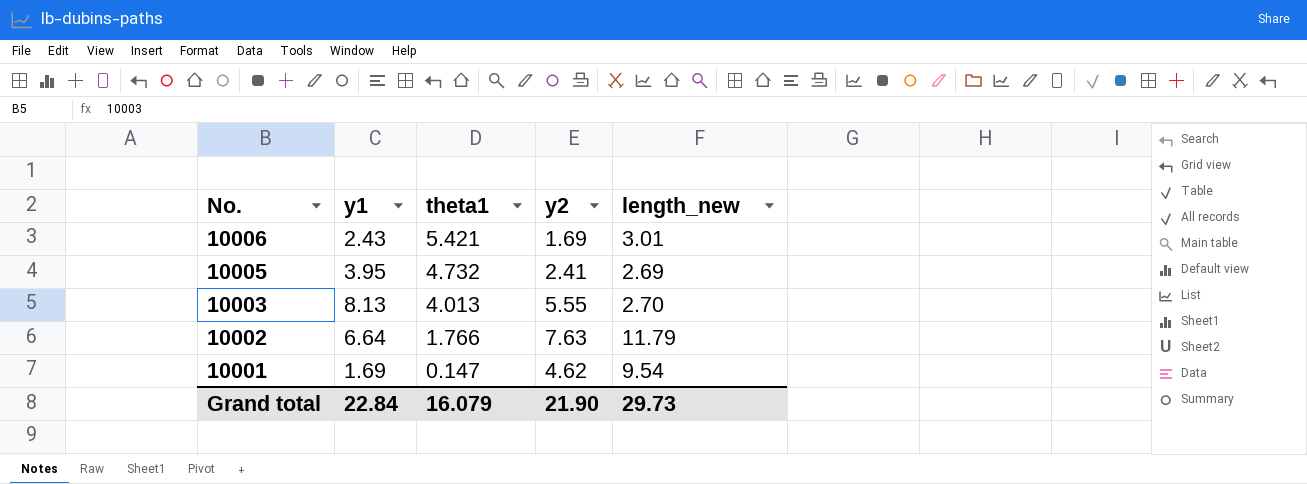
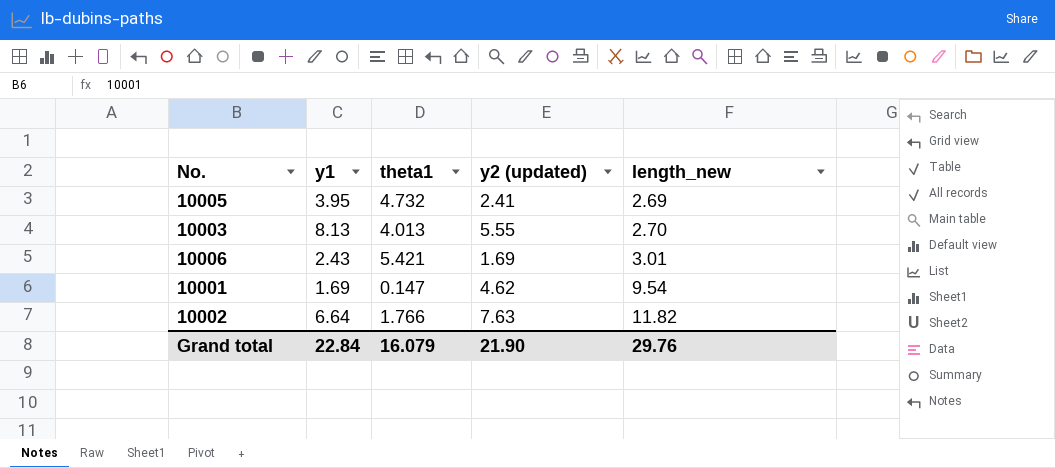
row order: No. descending -> length_new ascending
column name: y2 -> y2 (updated)
10002 | length_new: 11.79 -> 11.82
Grand total | length_new: 29.73 -> 29.76

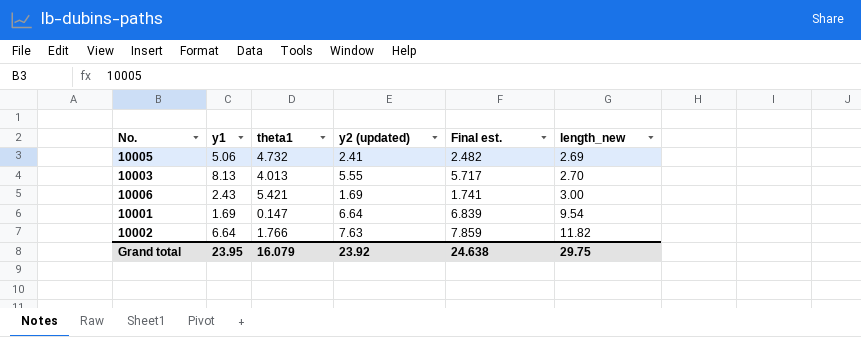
column Final est. | formula: none -> [y2 (updated)] * 1.03
10005 | y1: 3.95 -> 5.06
10006 | length_new: 3.01 -> 3.00
10001 | y2 (updated): 4.62 -> 6.64
Grand total | y1: 22.84 -> 23.95
Grand total | y2 (updated): 21.90 -> 23.92
Grand total | length_new: 29.76 -> 29.75

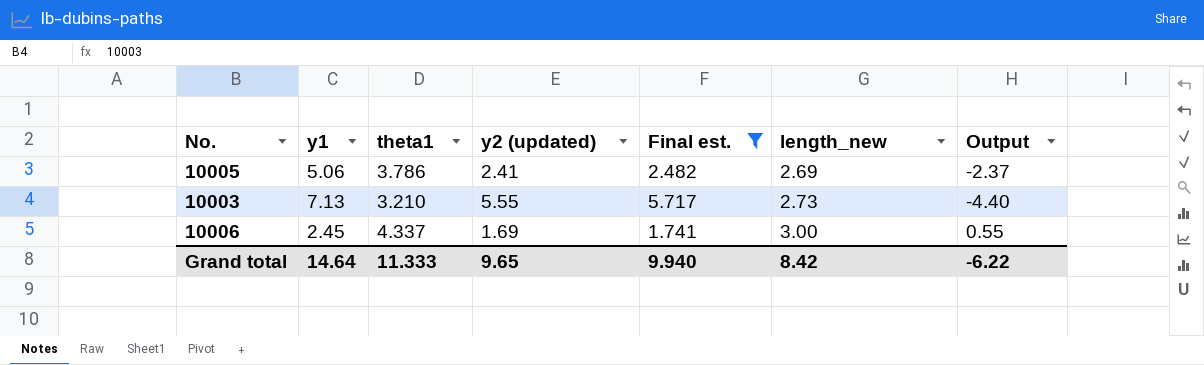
filter: none -> Final est. <= 5.717
column Output | formula: none -> [length_new] - [y1]
10005 | theta1: 4.732 -> 3.786
10003 | y1: 8.13 -> 7.13
10003 | theta1: 4.013 -> 3.210
10003 | length_new: 2.70 -> 2.73
10006 | y1: 2.43 -> 2.45
10006 | theta1: 5.421 -> 4.337
Grand total | y1: 23.95 -> 14.64
Grand total | theta1: 16.079 -> 11.333
Grand total | y2 (updated): 23.92 -> 9.65
Grand total | Final est.: 24.638 -> 9.940
Grand total | length_new: 29.75 -> 8.42

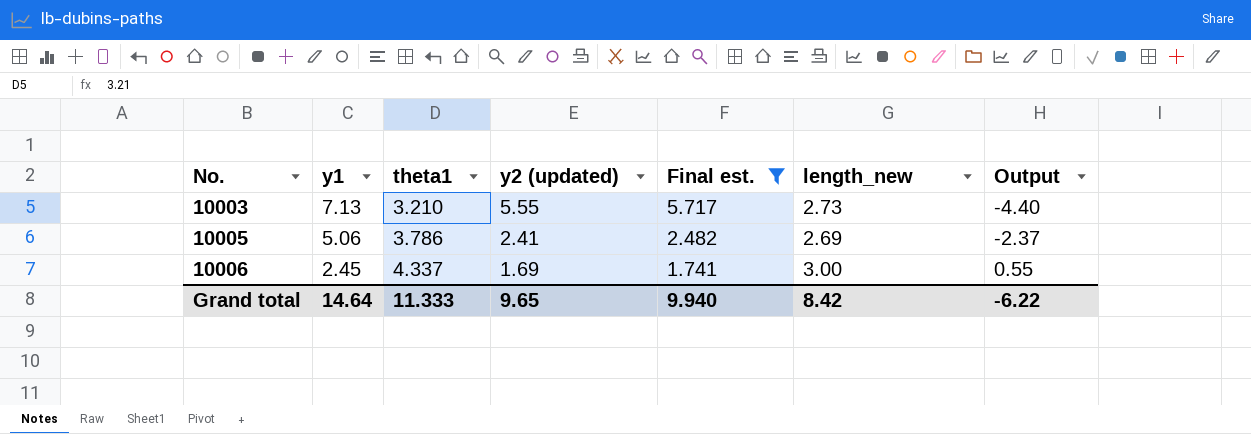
row order: length_new ascending -> No. ascending

